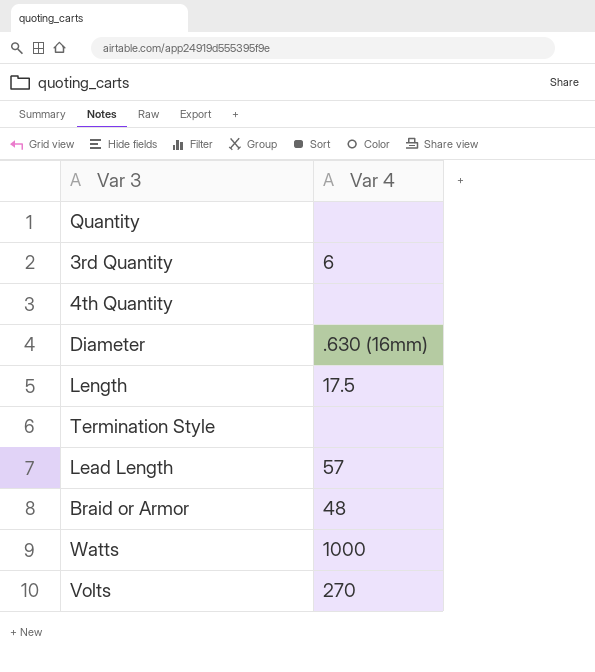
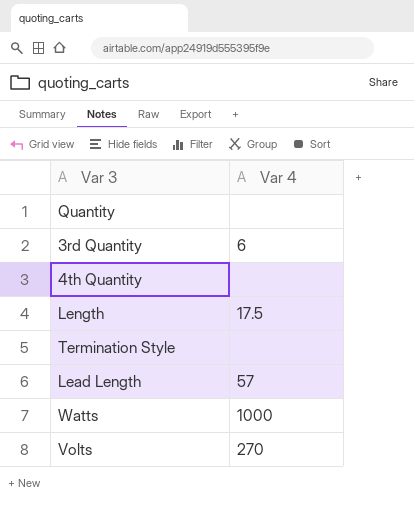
row Diameter: .630 (16mm) -> none
row Braid or Armor: 48 -> none

